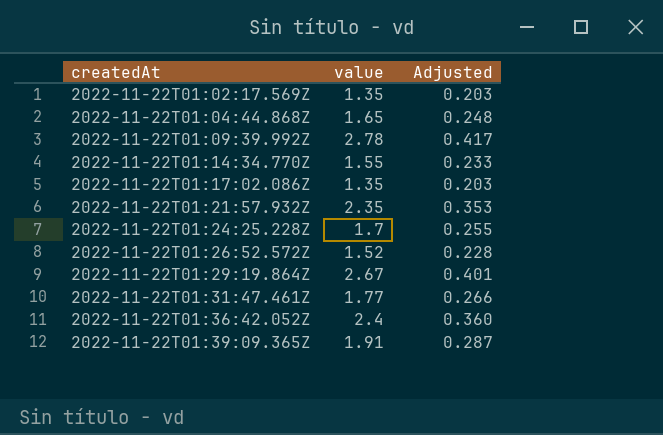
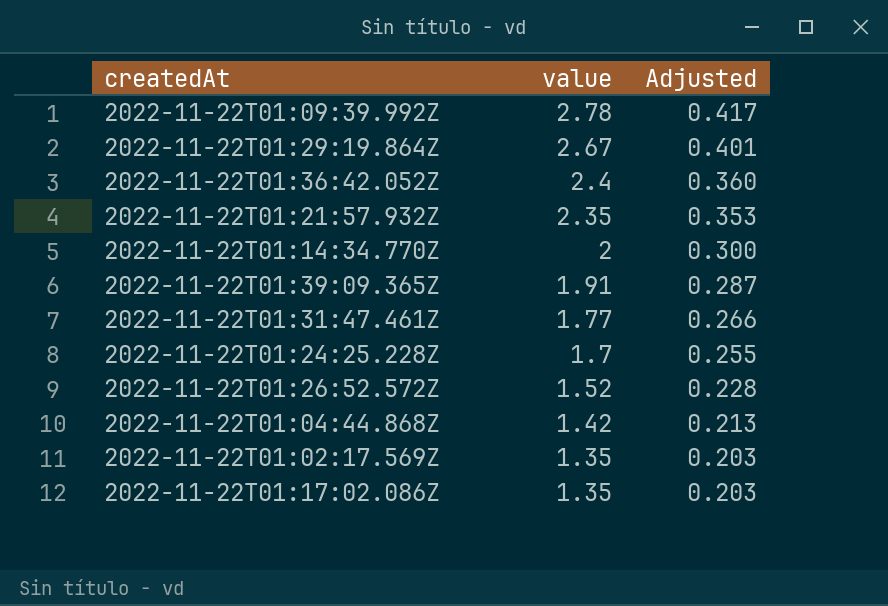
row order: createdAt ascending -> value descending
2022-11-22T01:14:34.770Z | value: 1.55 -> 2
2022-11-22T01:14:34.770Z | Adjusted: 0.233 -> 0.300
2022-11-22T01:04:44.868Z | value: 1.65 -> 1.42
2022-11-22T01:04:44.868Z | Adjusted: 0.248 -> 0.213

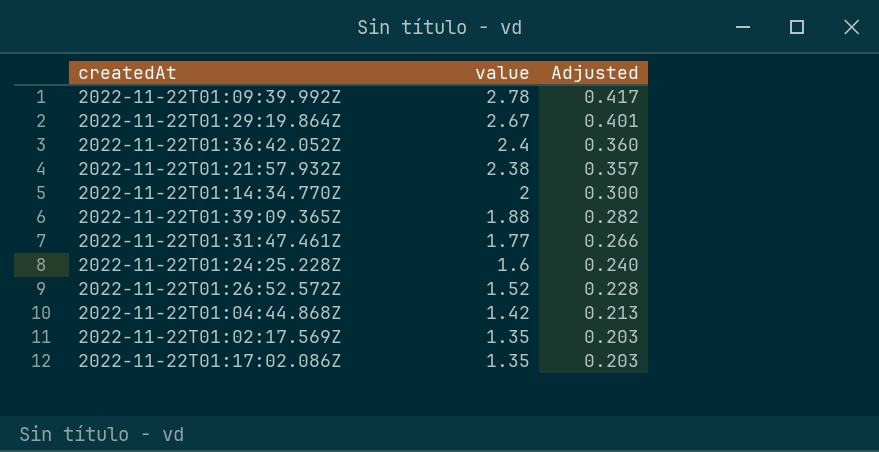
2022-11-22T01:21:57.932Z | value: 2.35 -> 2.38
2022-11-22T01:21:57.932Z | Adjusted: 0.353 -> 0.357
2022-11-22T01:39:09.365Z | value: 1.91 -> 1.88
2022-11-22T01:39:09.365Z | Adjusted: 0.287 -> 0.282
2022-11-22T01:24:25.228Z | value: 1.7 -> 1.6
2022-11-22T01:24:25.228Z | Adjusted: 0.255 -> 0.240

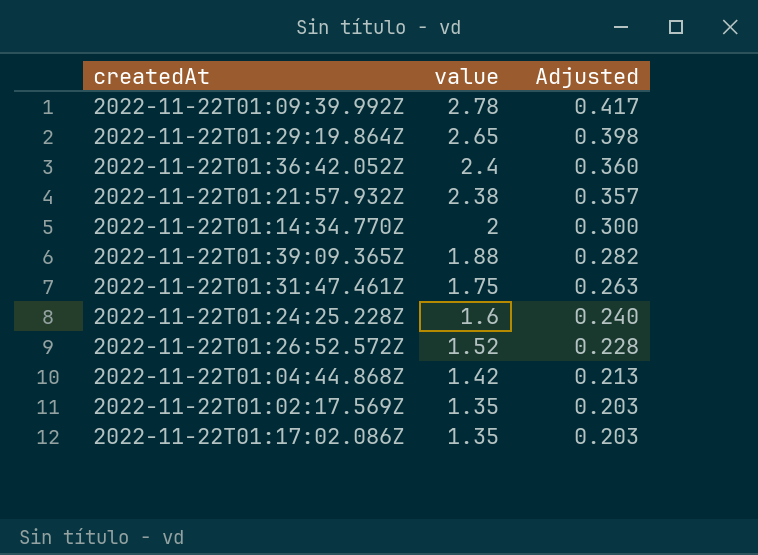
2022-11-22T01:29:19.864Z | value: 2.67 -> 2.65
2022-11-22T01:29:19.864Z | Adjusted: 0.401 -> 0.398
2022-11-22T01:31:47.461Z | value: 1.77 -> 1.75
2022-11-22T01:31:47.461Z | Adjusted: 0.266 -> 0.263

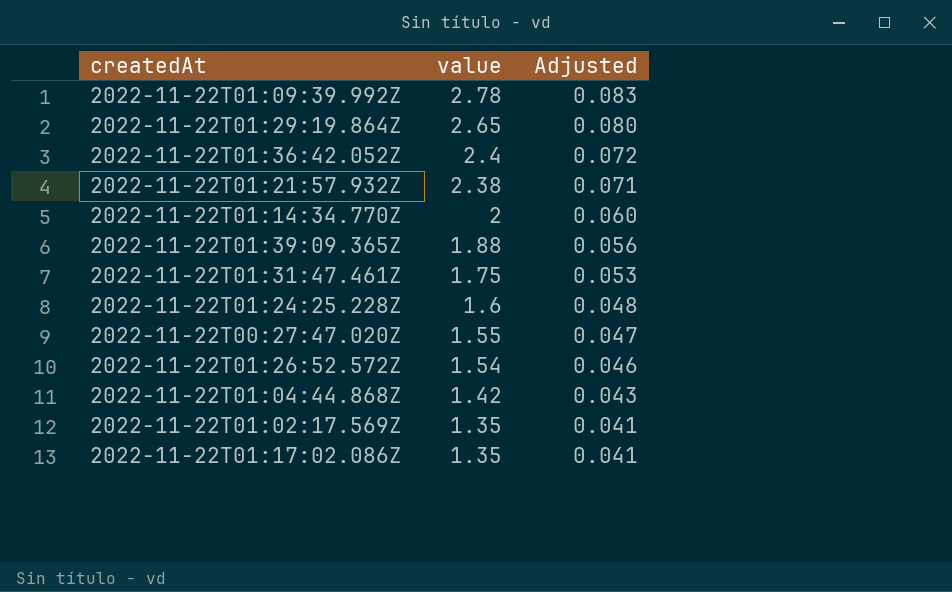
column Adjusted | formula: [value] * 0.15 -> [value] * 0.03
row 2022-11-22T00:27:47.020Z: none -> 1.55 | 0.047
2022-11-22T01:26:52.572Z | value: 1.52 -> 1.54

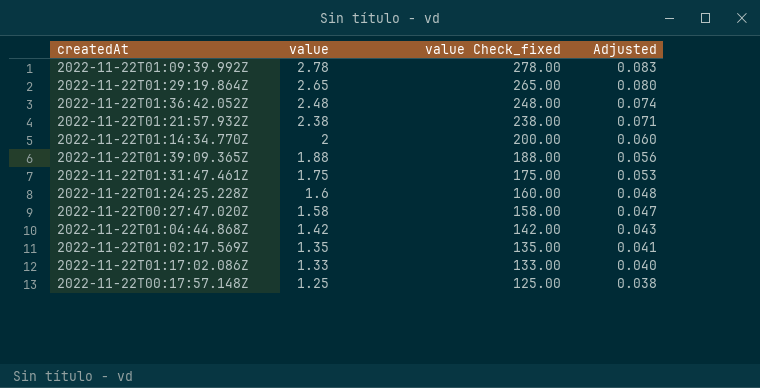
column value Check_fixed | formula: none -> [value] * 100
row 2022-11-22T01:26:52.572Z: 1.54 | 0.046 -> none
2022-11-22T01:36:42.052Z | value: 2.4 -> 2.48
2022-11-22T01:36:42.052Z | Adjusted: 0.072 -> 0.074
2022-11-22T00:27:47.020Z | value: 1.55 -> 1.58
2022-11-22T01:17:02.086Z | value: 1.35 -> 1.33
2022-11-22T01:17:02.086Z | Adjusted: 0.041 -> 0.040
row 2022-11-22T00:17:57.148Z: none -> 1.25 | 125.00 | 0.038

